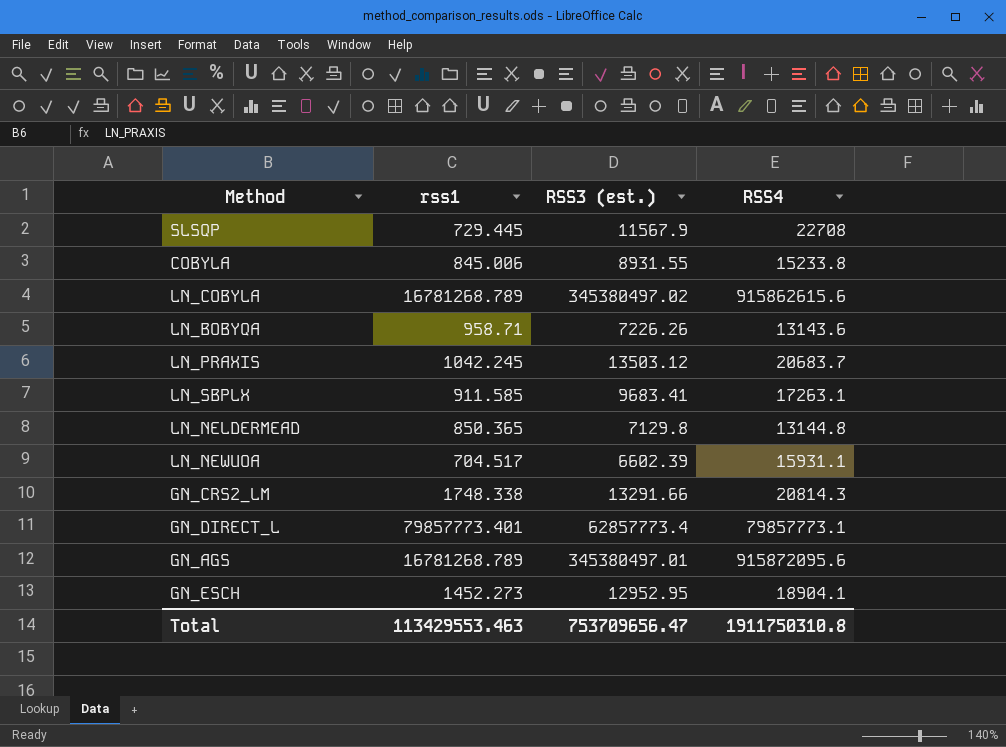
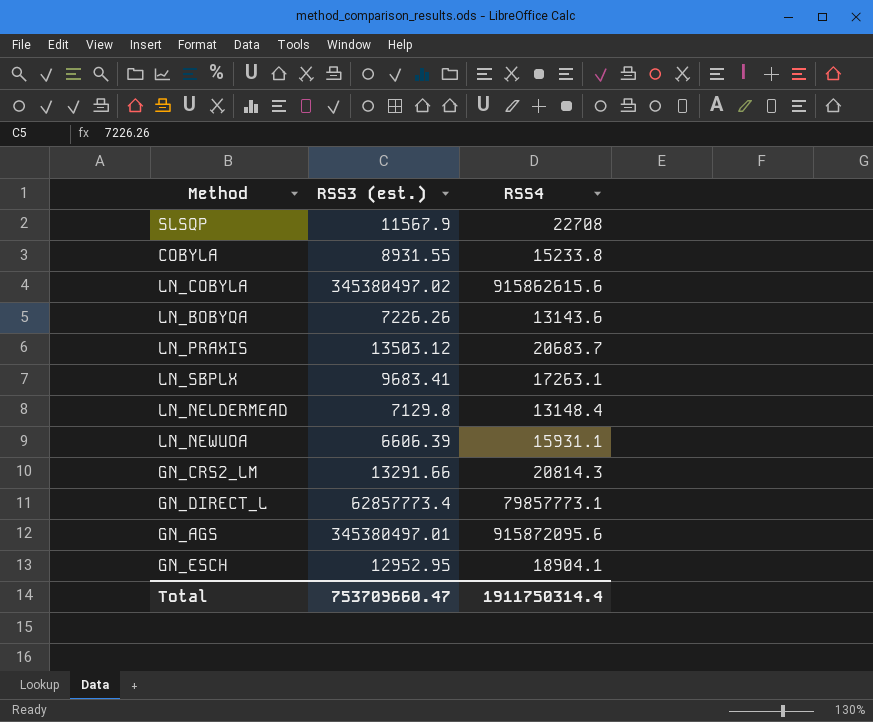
column rss1 | position: 2 -> none
LN_NELDERMEAD | RSS4: 13144.8 -> 13148.4
LN_NEWUOA | RSS3 (est.): 6602.39 -> 6606.39
Total | RSS3 (est.): 753709656.47 -> 753709660.47
Total | RSS4: 1911750310.8 -> 1911750314.4

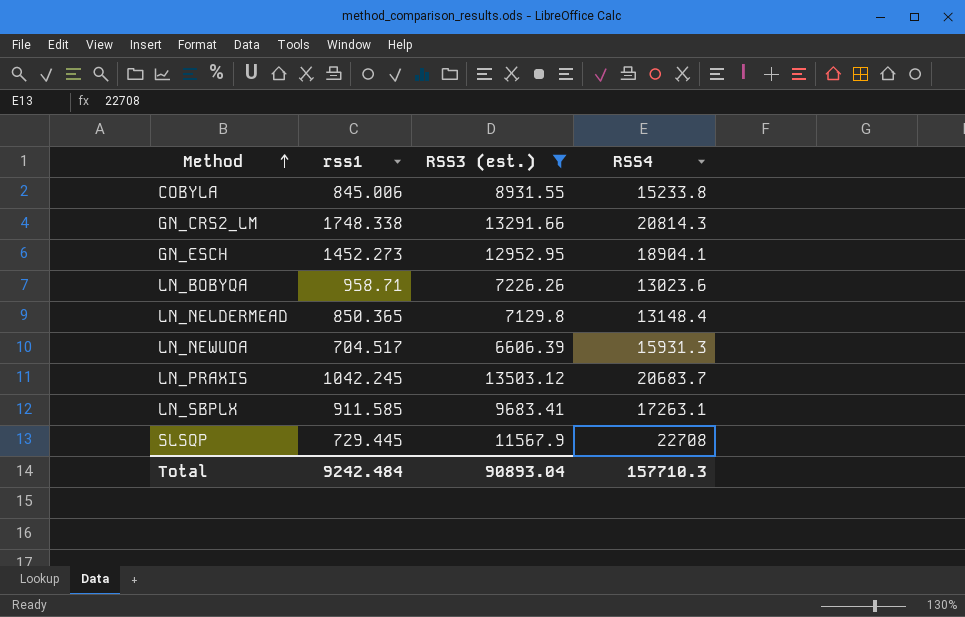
filter: none -> RSS3 (est.) <= 13503.12
row order: none -> Method ascending
column rss1 | position: none -> 2
LN_BOBYQA | RSS4: 13143.6 -> 13023.6
LN_NEWUOA | RSS4: 15931.1 -> 15931.3
Total | RSS3 (est.): 753709660.47 -> 90893.04
Total | RSS4: 1911750314.4 -> 157710.3

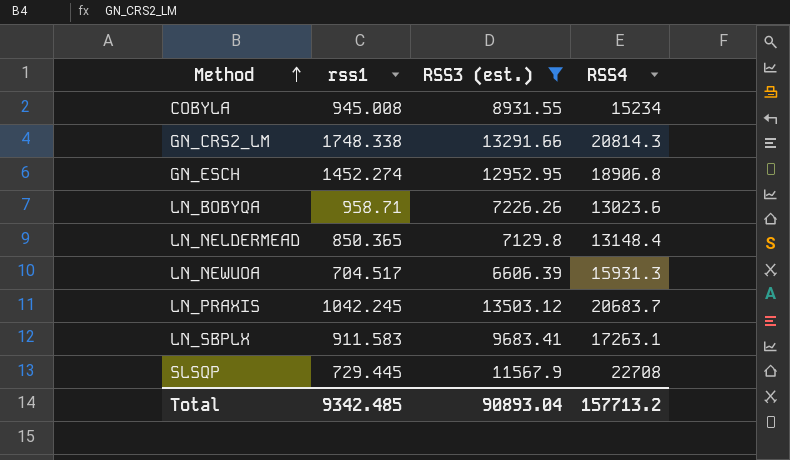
COBYLA | rss1: 845.006 -> 945.008
COBYLA | RSS4: 15233.8 -> 15234
GN_ESCH | rss1: 1452.273 -> 1452.274
GN_ESCH | RSS4: 18904.1 -> 18906.8
LN_SBPLX | rss1: 911.585 -> 911.583
Total | rss1: 9242.484 -> 9342.485
Total | RSS4: 157710.3 -> 157713.2

